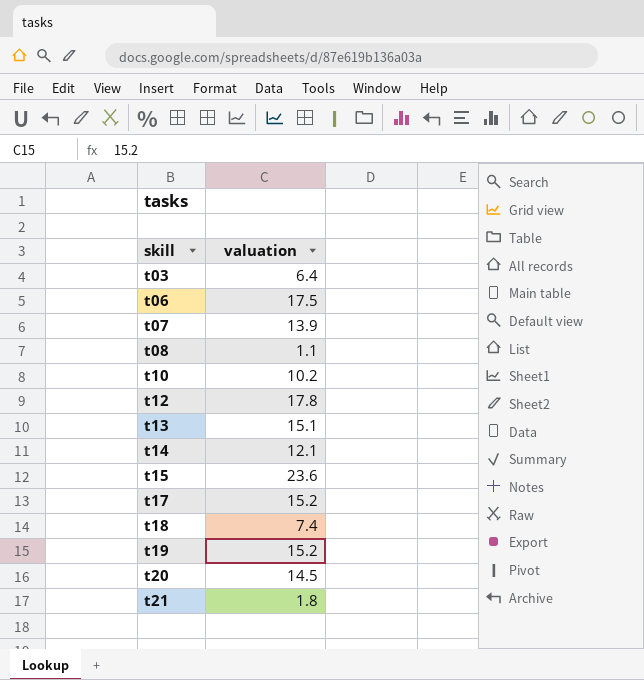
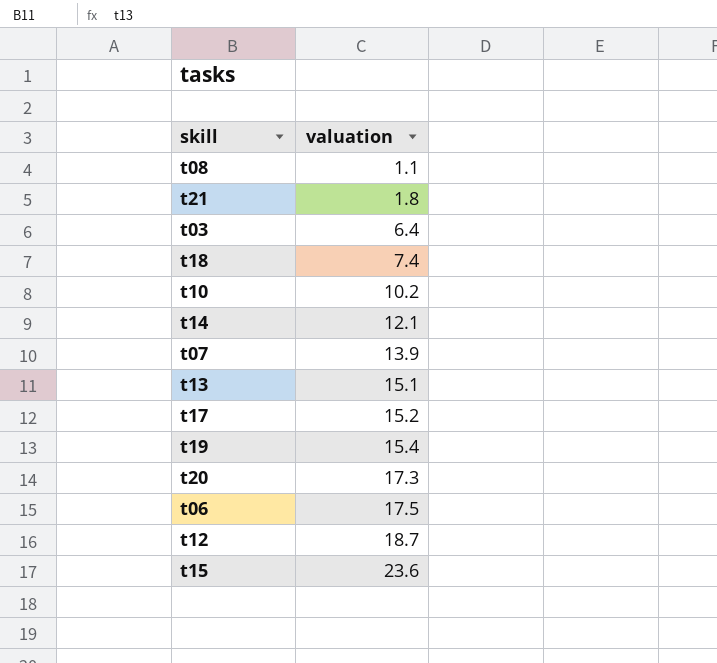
row order: skill ascending -> valuation ascending
t19 | valuation: 15.2 -> 15.4
t20 | valuation: 14.5 -> 17.3
t12 | valuation: 17.8 -> 18.7

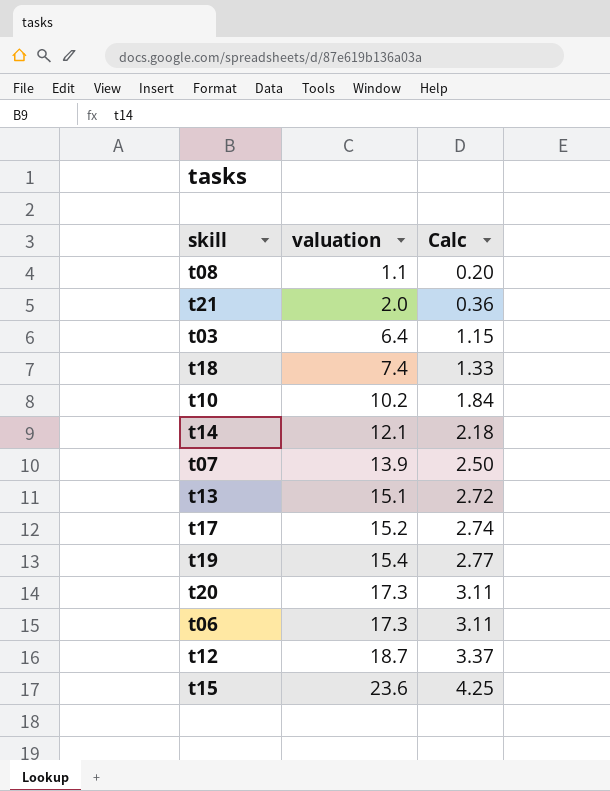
column Calc | formula: none -> [valuation] * 0.18
t21 | valuation: 1.8 -> 2.0
t06 | valuation: 17.5 -> 17.3

